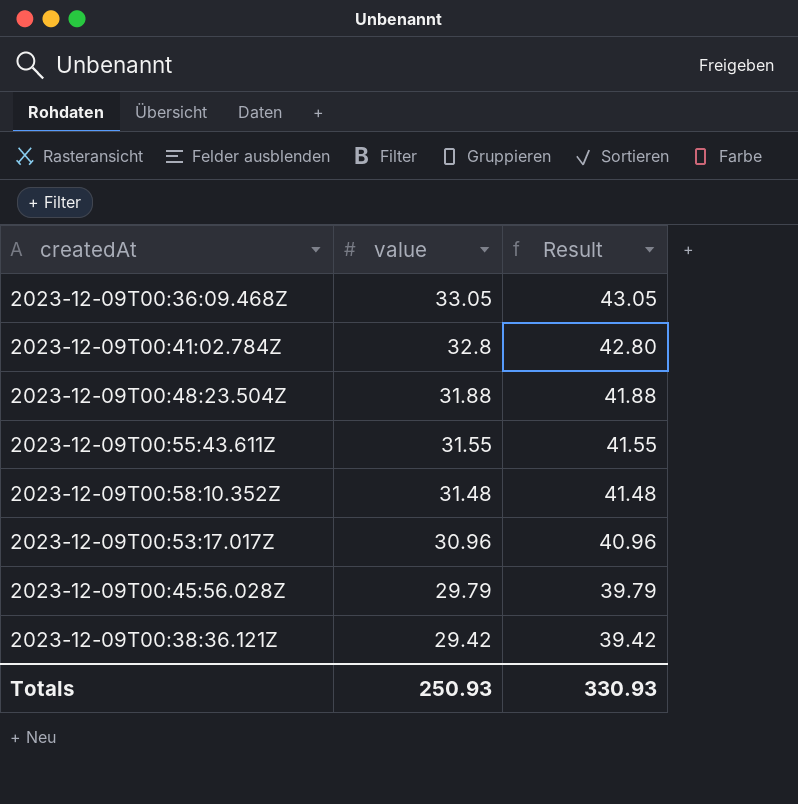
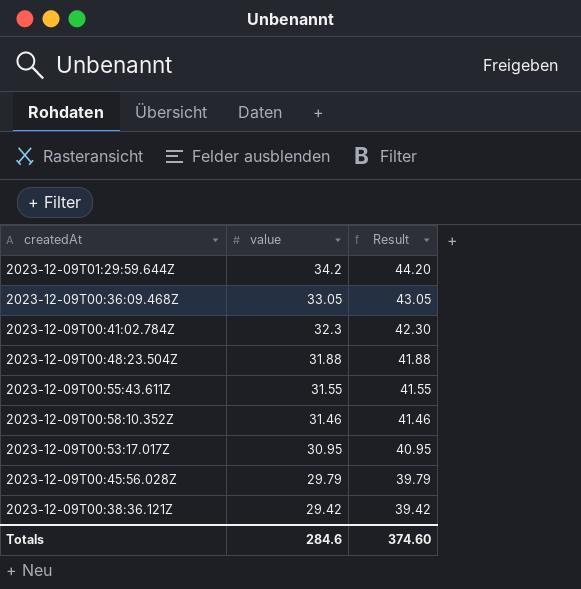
row 2023-12-09T01:29:59.644Z: none -> 34.2 | 44.20
2023-12-09T00:41:02.784Z | value: 32.8 -> 32.3
2023-12-09T00:41:02.784Z | Result: 42.80 -> 42.30
2023-12-09T00:58:10.352Z | value: 31.48 -> 31.46
2023-12-09T00:58:10.352Z | Result: 41.48 -> 41.46
2023-12-09T00:53:17.017Z | value: 30.96 -> 30.95
2023-12-09T00:53:17.017Z | Result: 40.96 -> 40.95
Totals | value: 250.93 -> 284.6
Totals | Result: 330.93 -> 374.60

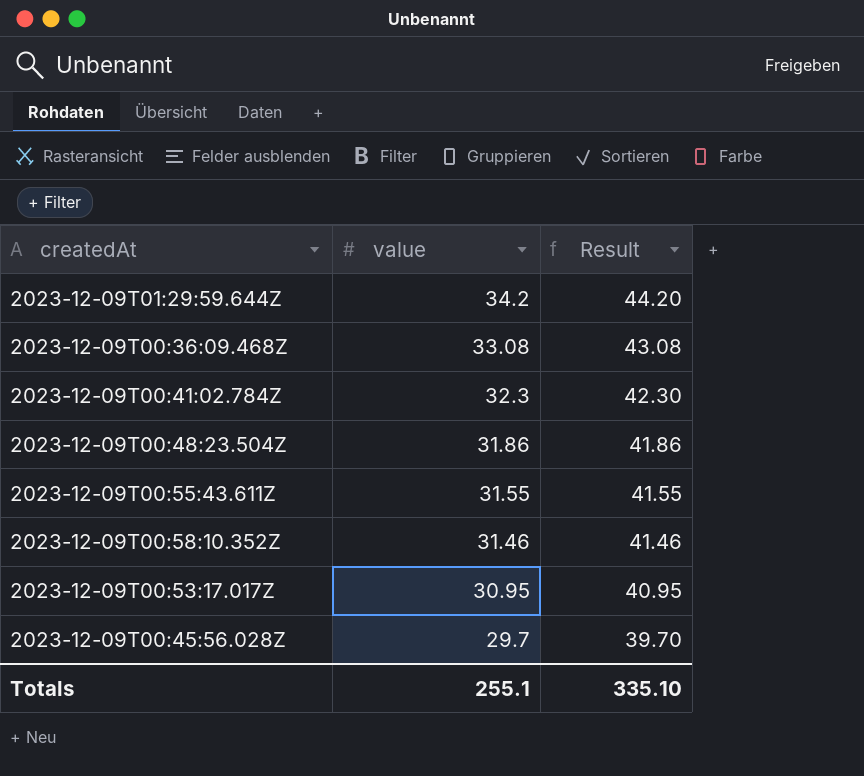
row 2023-12-09T00:38:36.121Z: 29.42 | 39.42 -> none
2023-12-09T00:36:09.468Z | value: 33.05 -> 33.08
2023-12-09T00:36:09.468Z | Result: 43.05 -> 43.08
2023-12-09T00:48:23.504Z | value: 31.88 -> 31.86
2023-12-09T00:48:23.504Z | Result: 41.88 -> 41.86
2023-12-09T00:45:56.028Z | value: 29.79 -> 29.7
2023-12-09T00:45:56.028Z | Result: 39.79 -> 39.70
Totals | value: 284.6 -> 255.1
Totals | Result: 374.60 -> 335.10

